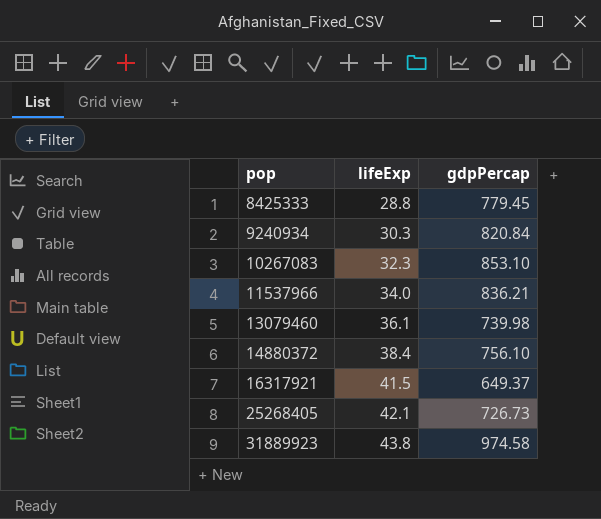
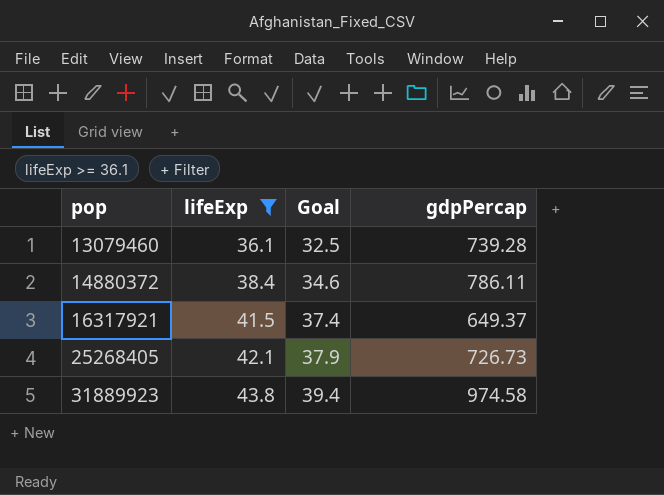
filter: none -> lifeExp >= 36.1
column Goal | formula: none -> [lifeExp] * 0.9
13079460 | gdpPercap: 739.98 -> 739.28
14880372 | gdpPercap: 756.10 -> 786.11

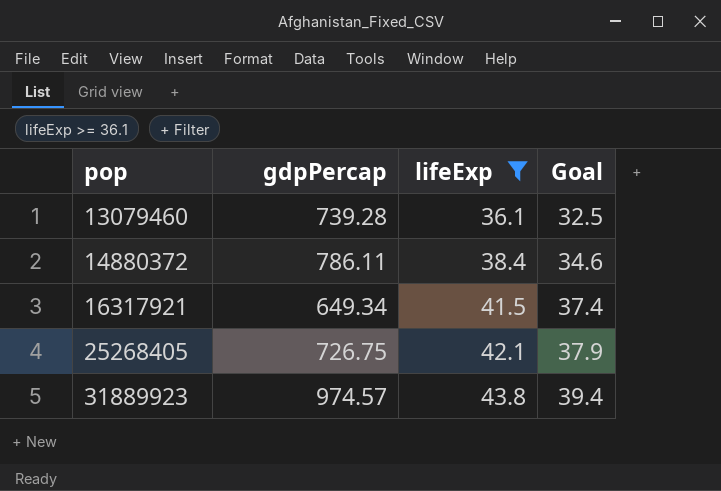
column gdpPercap | position: 4 -> 2
16317921 | gdpPercap: 649.37 -> 649.34
25268405 | gdpPercap: 726.73 -> 726.75
31889923 | gdpPercap: 974.58 -> 974.57

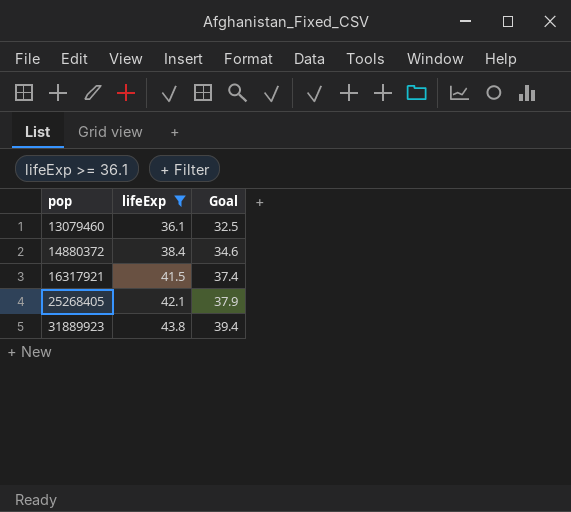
column gdpPercap | position: 2 -> none

